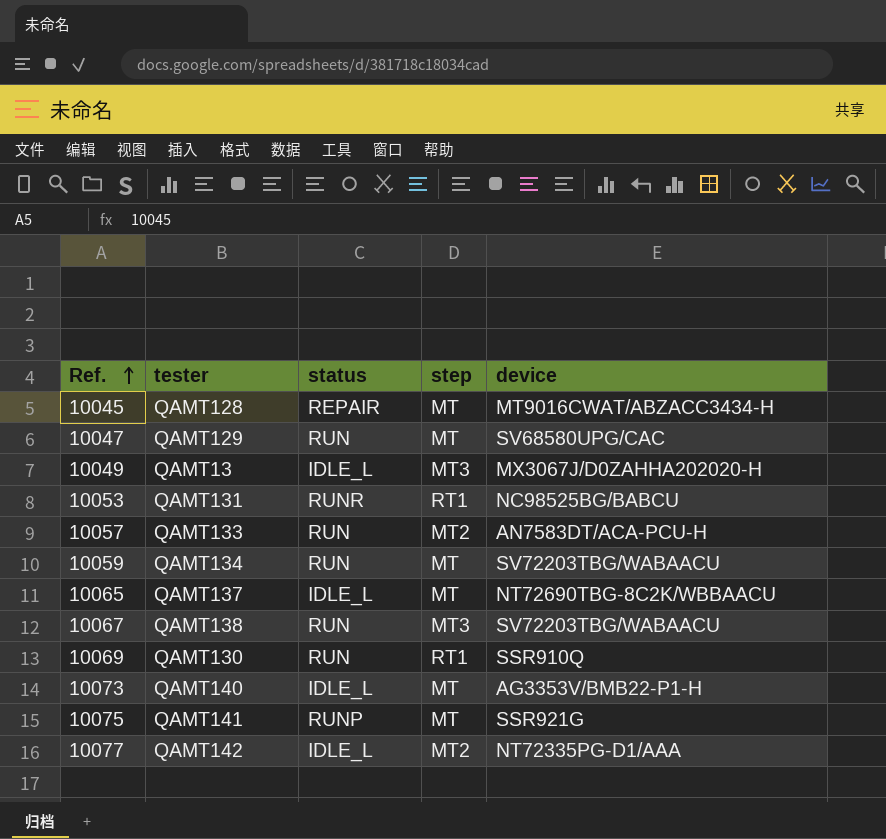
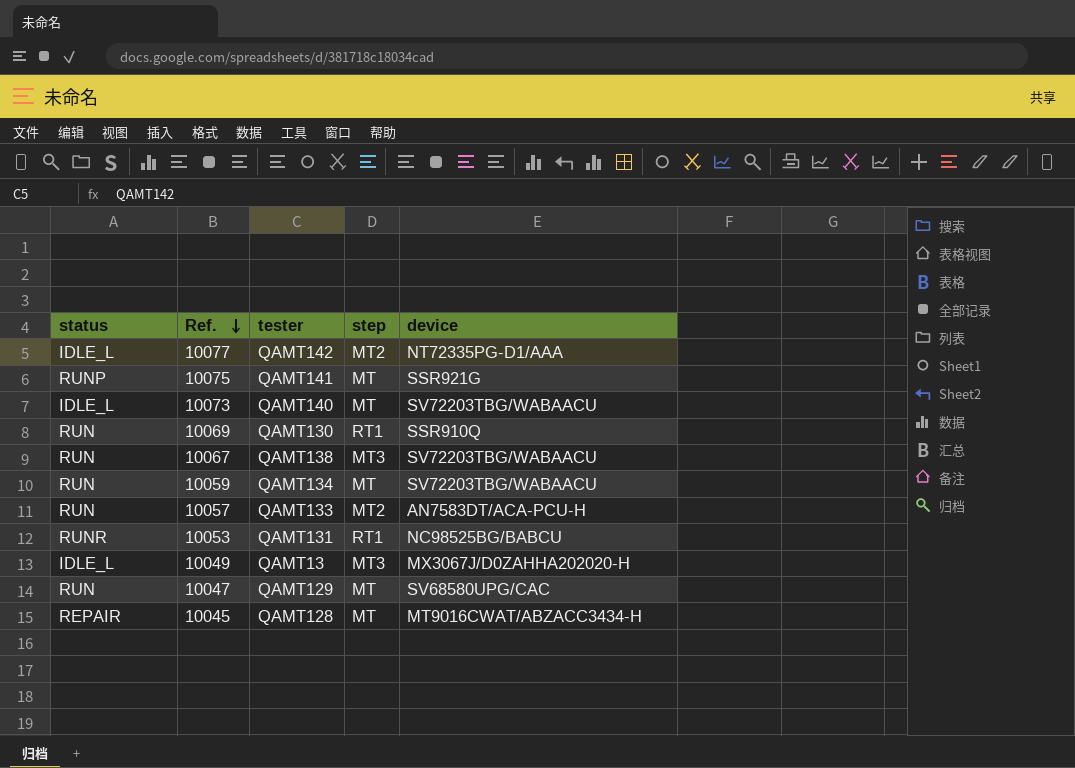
row order: Ref. ascending -> Ref. descending
column status | position: 3 -> 1
row 10065: QAMT137 | IDLE_L | MT | NT72690TBG-8C2K/WBBAACU -> none
10073 | device: AG3353V/BMB22-P1-H -> SV72203TBG/WABAACU

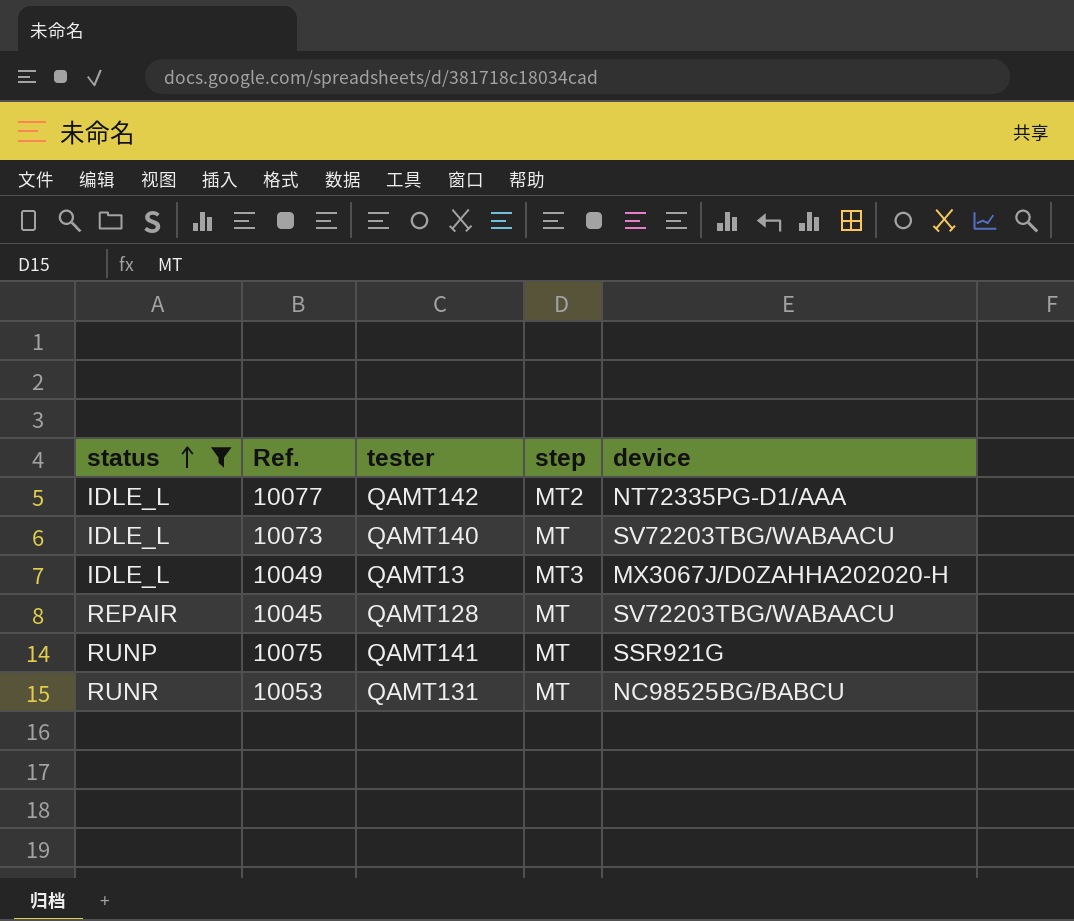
filter: none -> status != RUN
row order: Ref. descending -> status ascending
10045 | device: MT9016CWAT/ABZACC3434-H -> SV72203TBG/WABAACU
10053 | step: RT1 -> MT

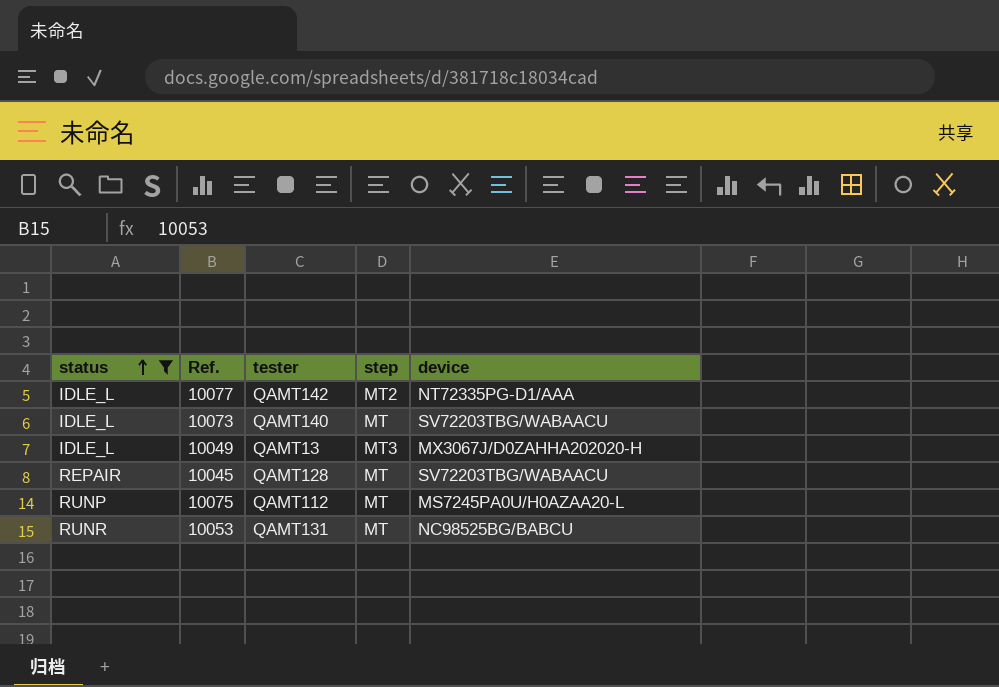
10075 | tester: QAMT141 -> QAMT112
10075 | device: SSR921G -> MS7245PA0U/H0AZAA20-L

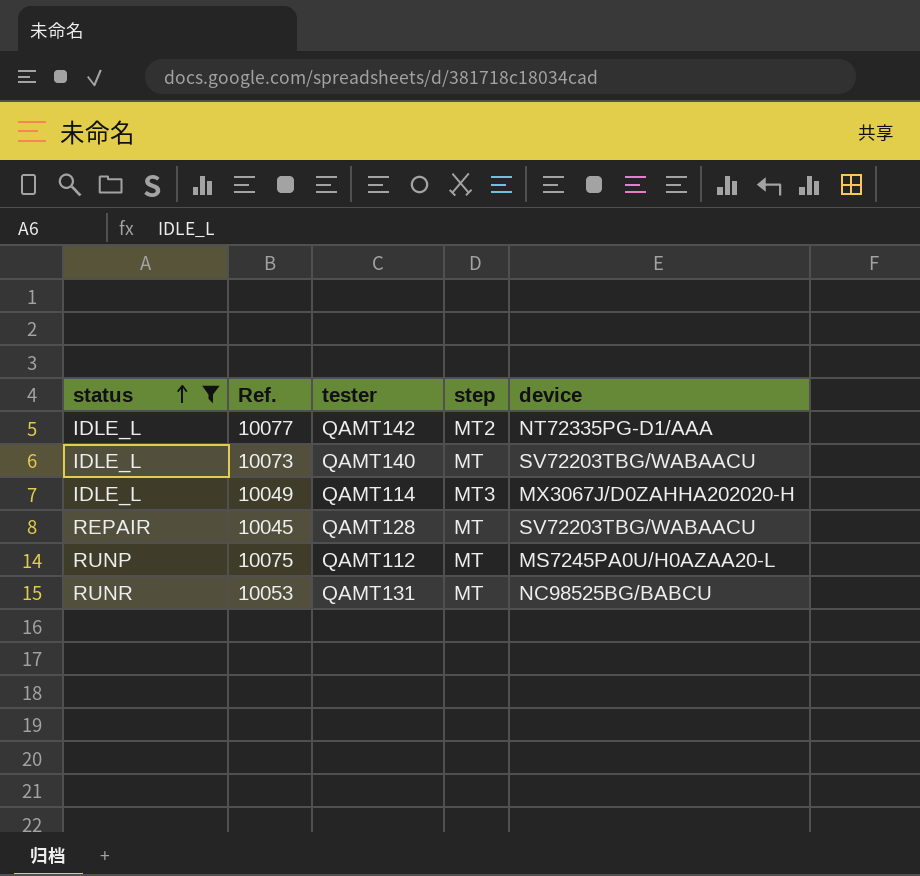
10049 | tester: QAMT13 -> QAMT114

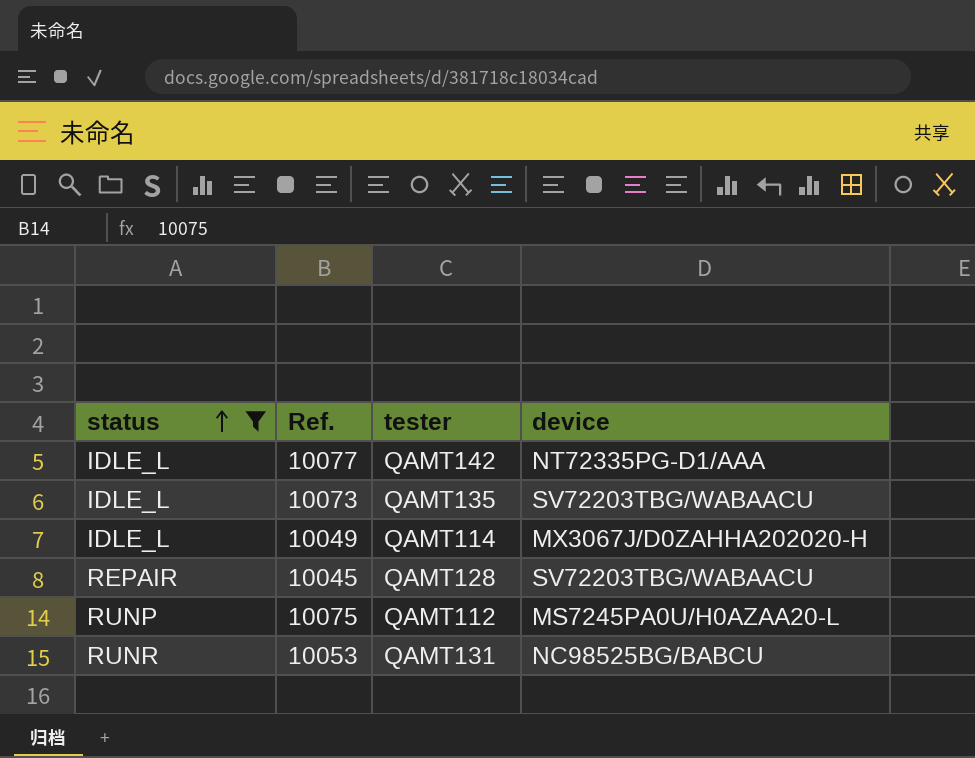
column step | position: 4 -> none
10073 | tester: QAMT140 -> QAMT135

